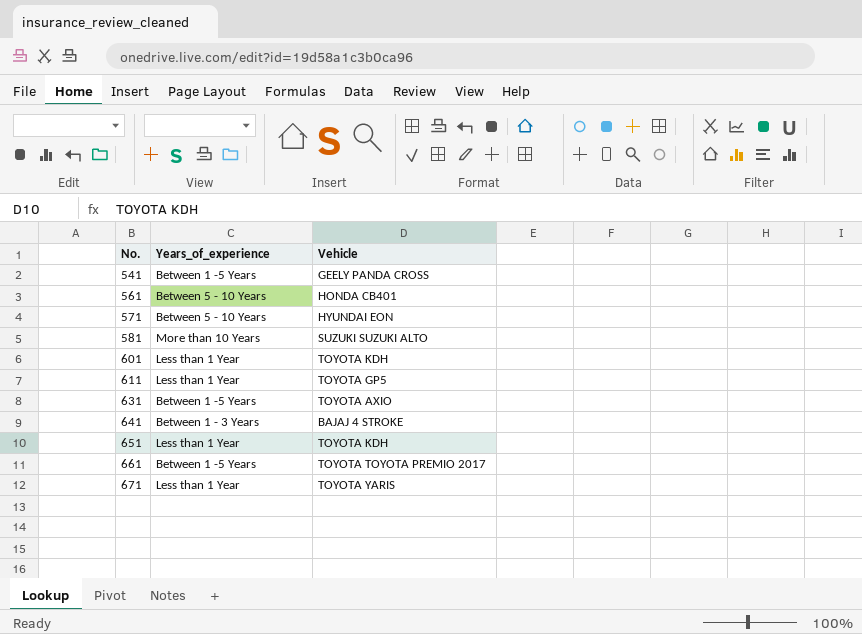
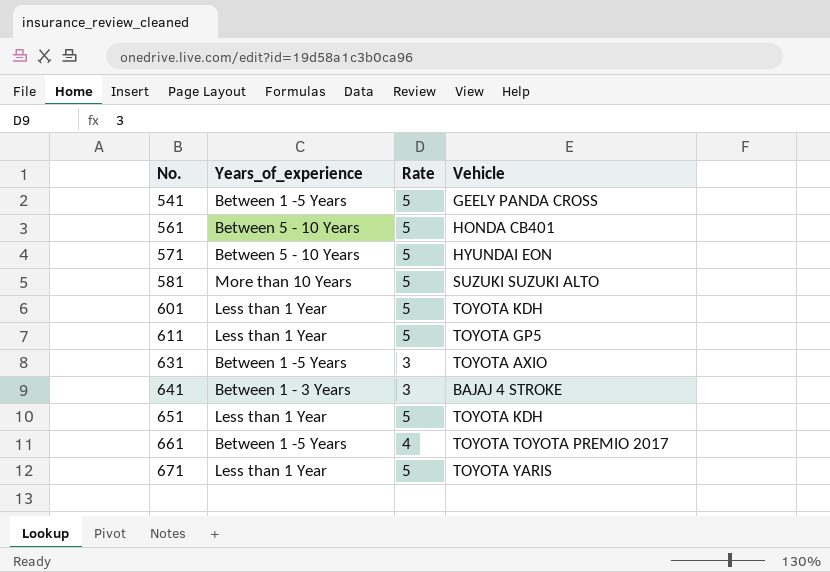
column Rate | position: none -> 3

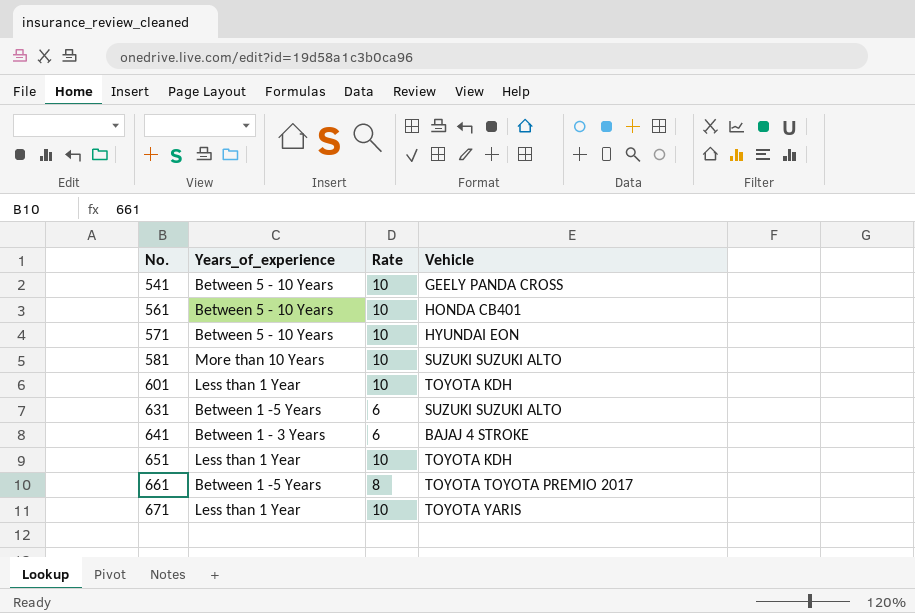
row 611: Less than 1 Year | 5 | TOYOTA GP5 -> none
541 | Years_of_experience: Between 1 -5 Years -> Between 5 - 10 Years
541 | Rate: 5 -> 10
561 | Rate: 5 -> 10
571 | Rate: 5 -> 10
581 | Rate: 5 -> 10
601 | Rate: 5 -> 10
631 | Rate: 3 -> 6
631 | Vehicle: TOYOTA AXIO -> SUZUKI SUZUKI ALTO
641 | Rate: 3 -> 6
651 | Rate: 5 -> 10
661 | Rate: 4 -> 8
671 | Rate: 5 -> 10

